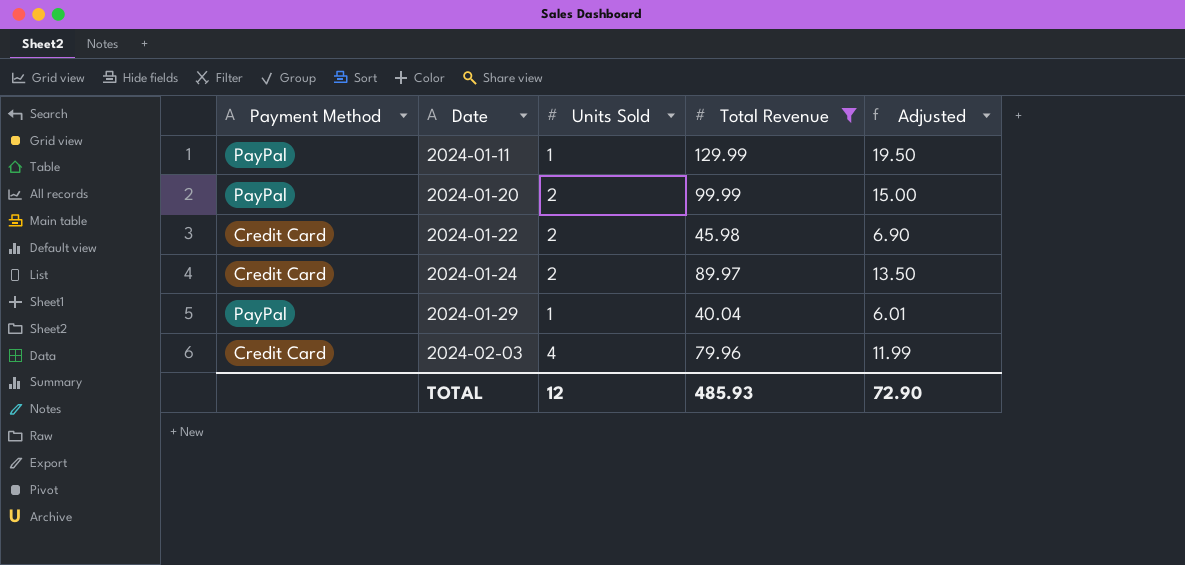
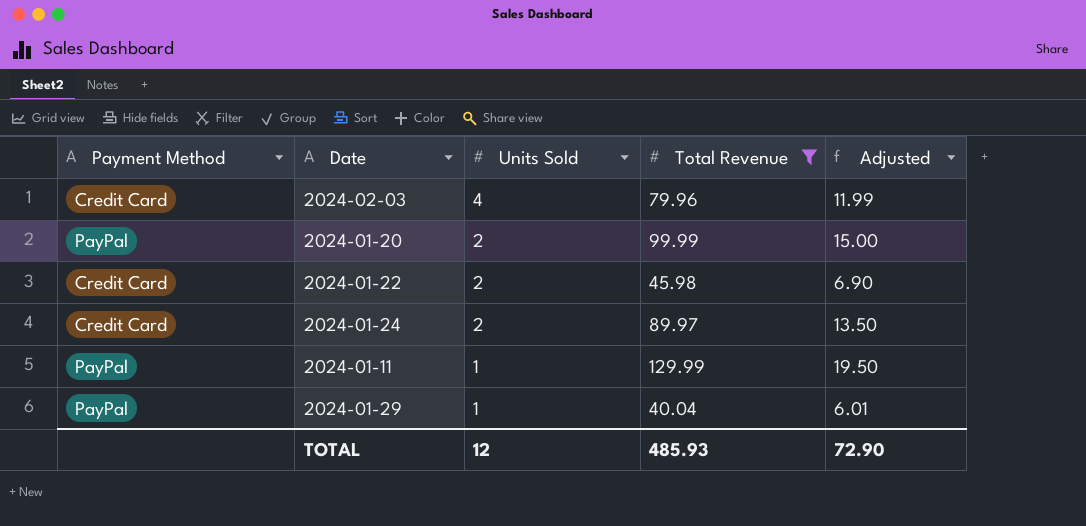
row order: Date ascending -> Units Sold descending

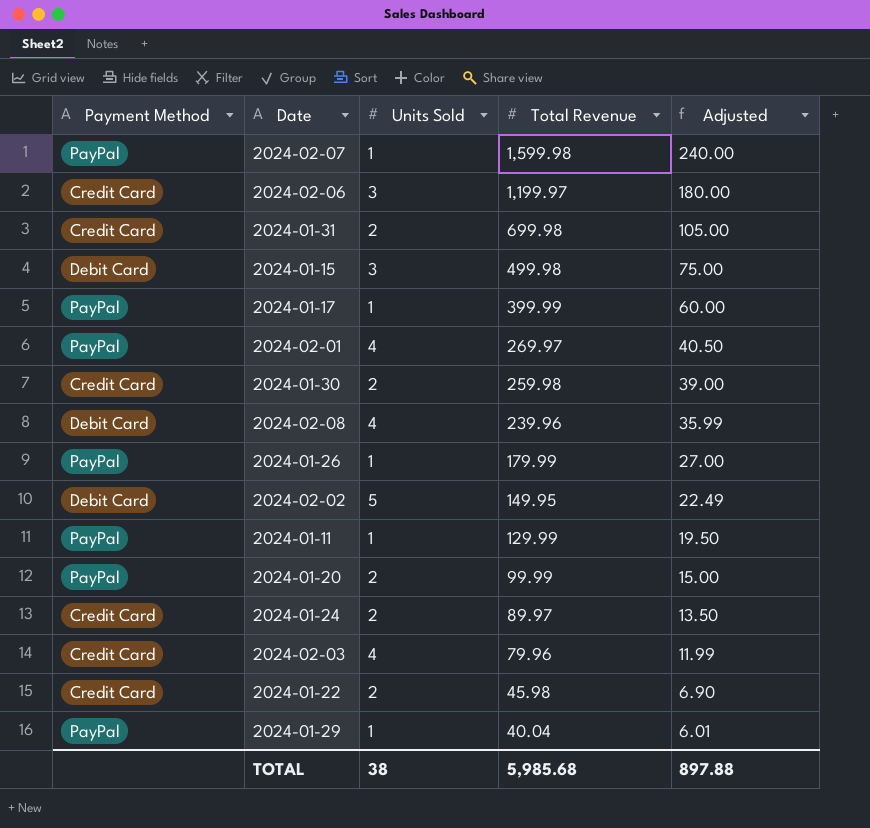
filter: Total Revenue <= 129.99 -> none
row order: Units Sold descending -> Total Revenue descending
TOTAL | Units Sold: 12 -> 38
TOTAL | Total Revenue: 485.93 -> 5,985.68
TOTAL | Adjusted: 72.90 -> 897.88

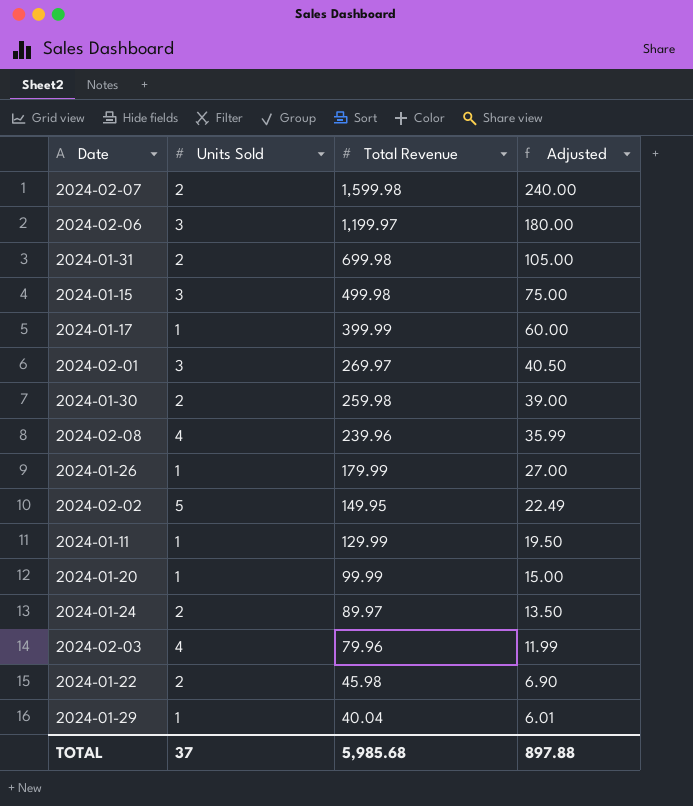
column Payment Method | position: 1 -> none
2024-02-07 | Units Sold: 1 -> 2
2024-02-01 | Units Sold: 4 -> 3
2024-01-20 | Units Sold: 2 -> 1
TOTAL | Units Sold: 38 -> 37

